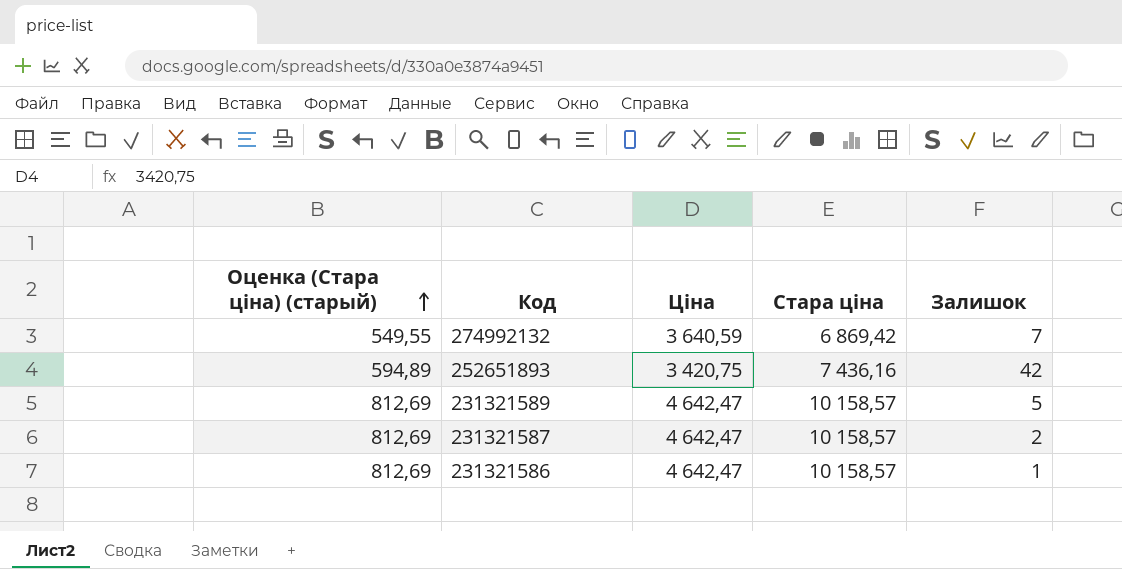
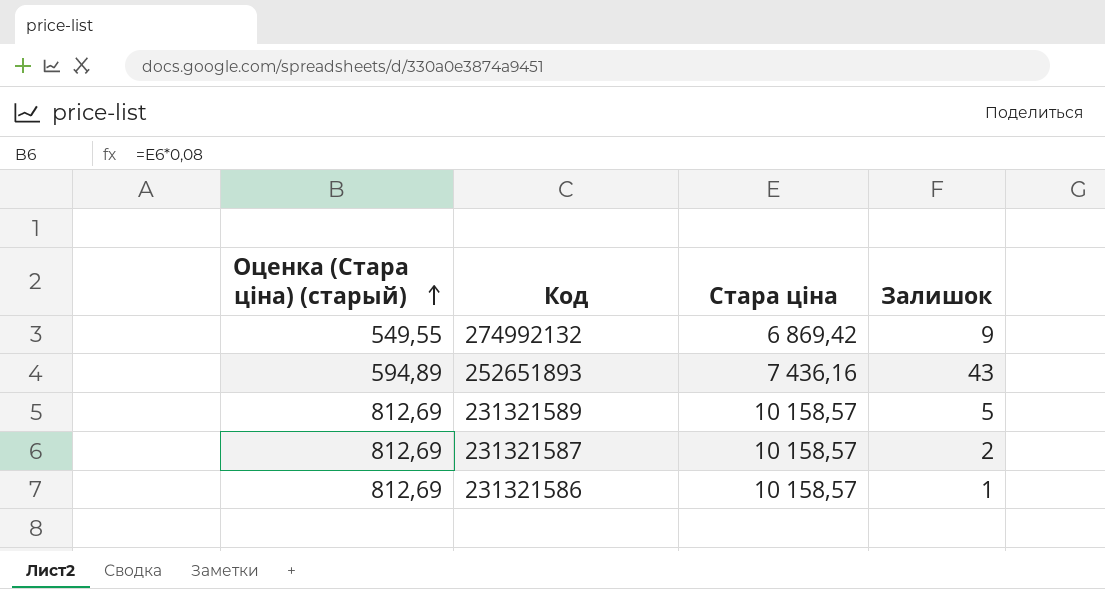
column Ціна | position: 3 -> none
274992132 | Залишок: 7 -> 9
252651893 | Залишок: 42 -> 43

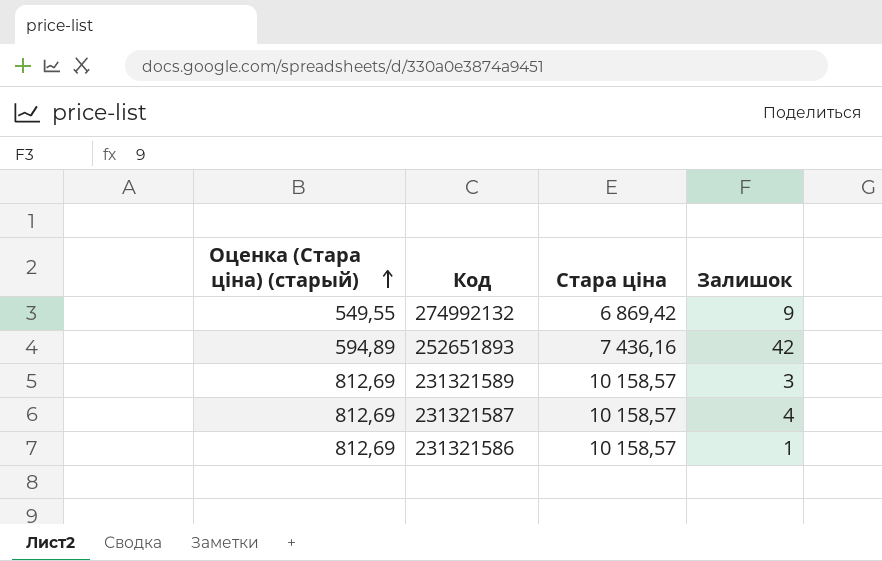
252651893 | Залишок: 43 -> 42
231321589 | Залишок: 5 -> 3
231321587 | Залишок: 2 -> 4

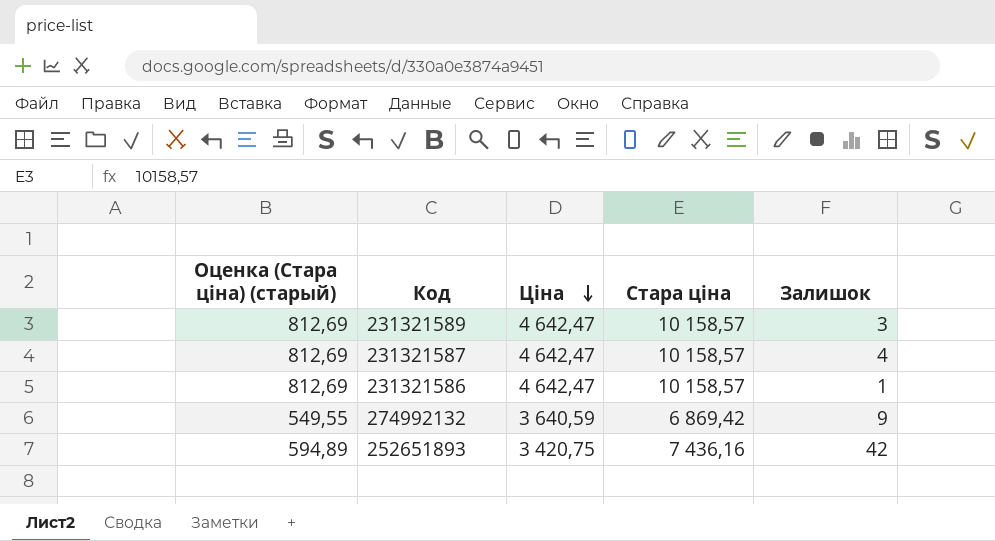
row order: Оценка (Стара ціна) (старый) ascending -> Ціна descending
column Ціна | position: none -> 3

